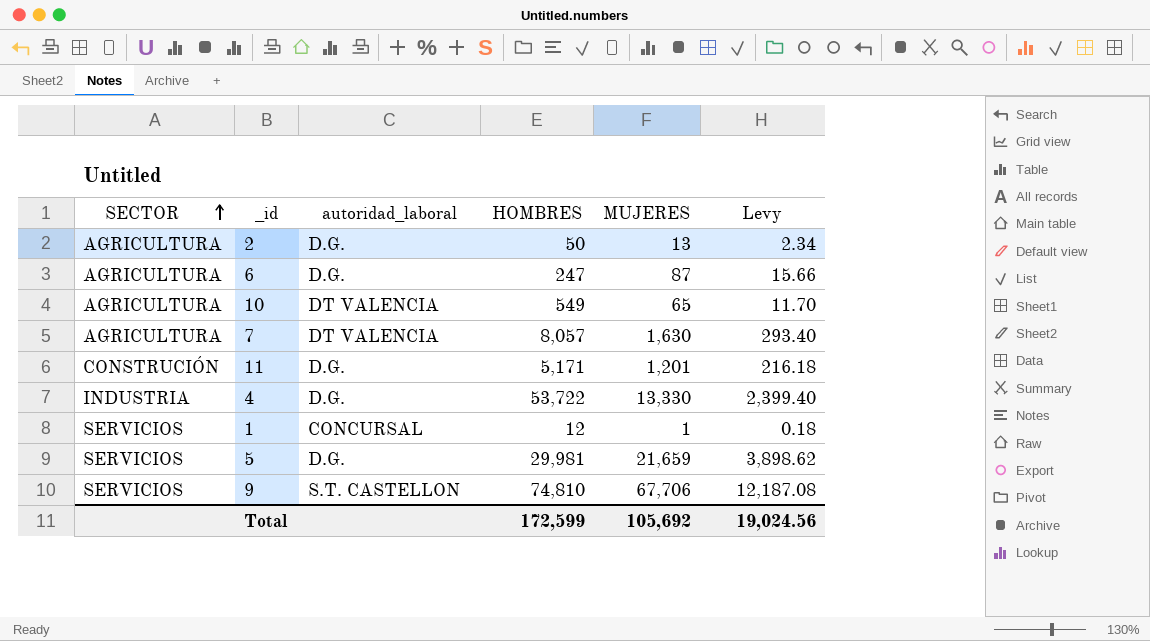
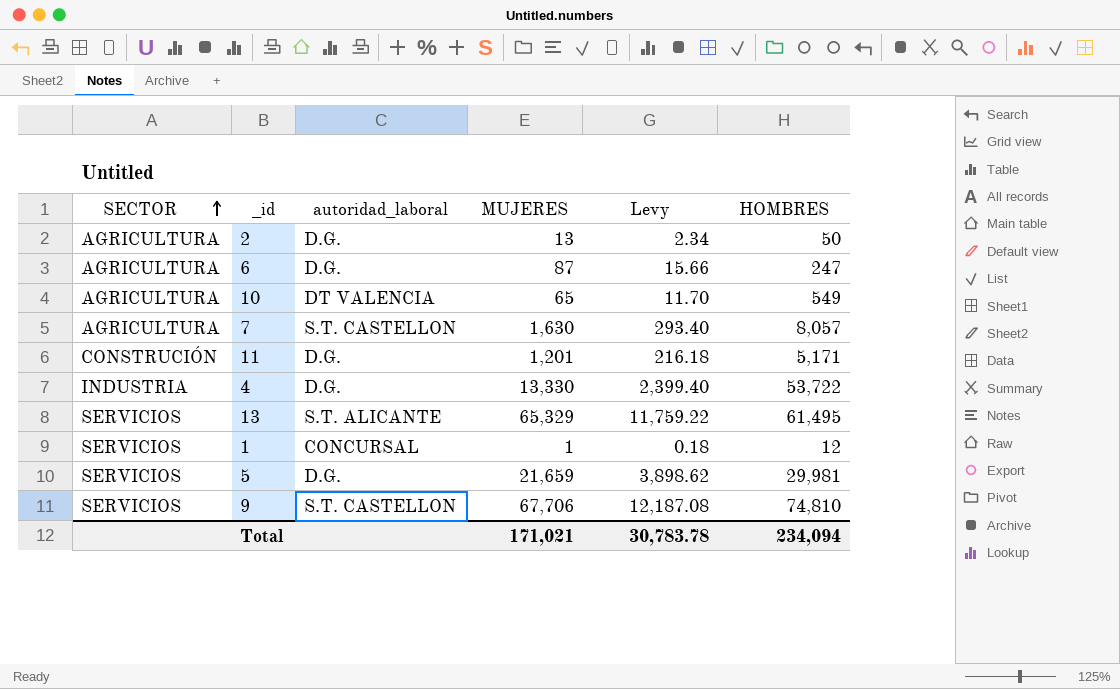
column HOMBRES | position: 4 -> 6
7 | autoridad_laboral: DT VALENCIA -> S.T. CASTELLON
row 13: none -> SERVICIOS | S.T. ALICANTE | 65,329 | 11,759.22 | 61,495
Total | MUJERES: 105,692 -> 171,021
Total | Levy: 19,024.56 -> 30,783.78
Total | HOMBRES: 172,599 -> 234,094

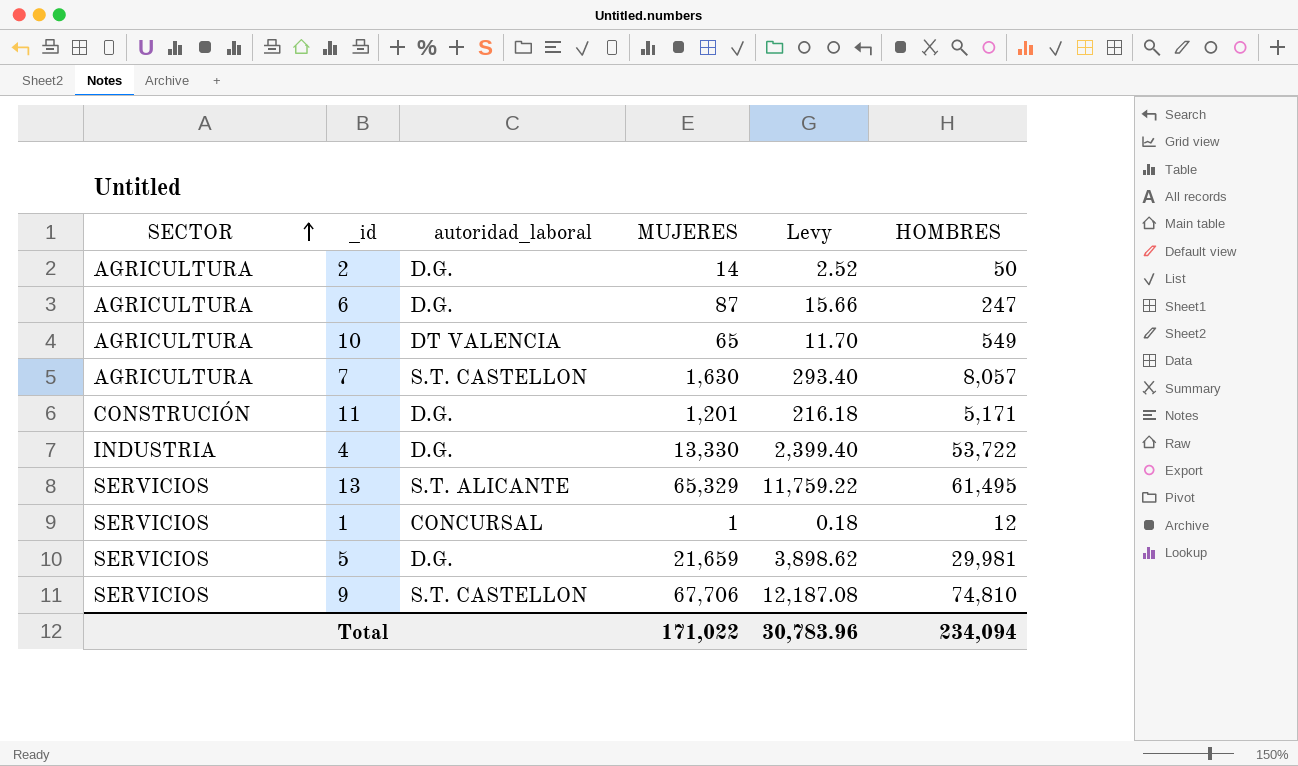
2 | MUJERES: 13 -> 14
2 | Levy: 2.34 -> 2.52
Total | MUJERES: 171,021 -> 171,022
Total | Levy: 30,783.78 -> 30,783.96

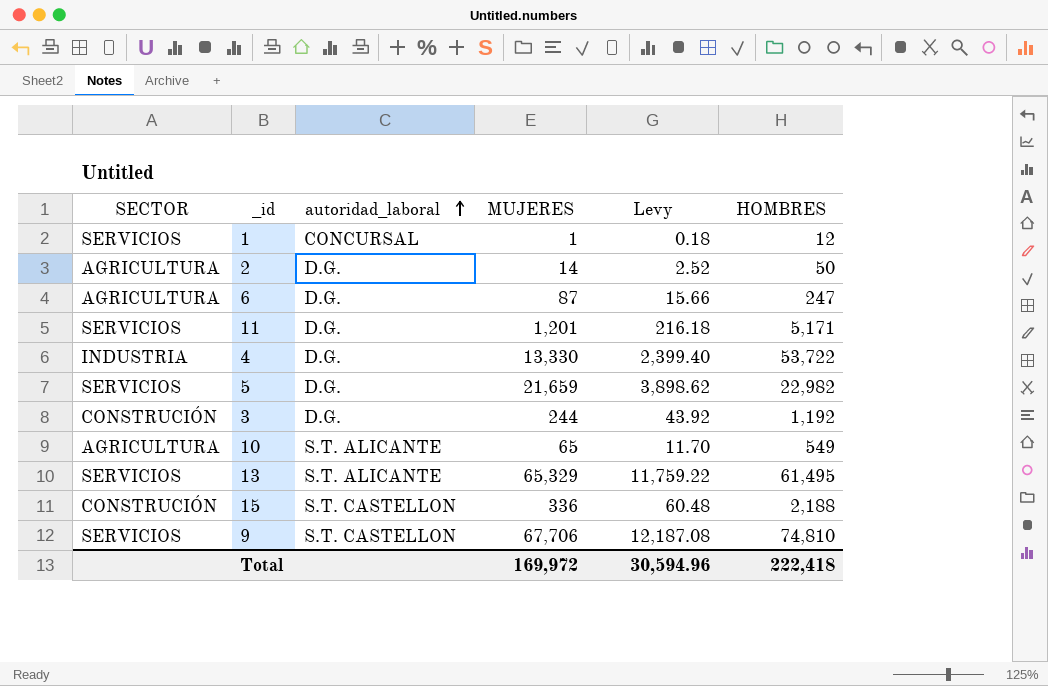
row order: SECTOR ascending -> autoridad_laboral ascending
row 7: AGRICULTURA | S.T. CASTELLON | 1,630 | 293.40 | 8,057 -> none
11 | SECTOR: CONSTRUCIÓN -> SERVICIOS
5 | HOMBRES: 29,981 -> 22,982
row 3: none -> CONSTRUCIÓN | D.G. | 244 | 43.92 | 1,192
10 | autoridad_laboral: DT VALENCIA -> S.T. ALICANTE
row 15: none -> CONSTRUCIÓN | S.T. CASTELLON | 336 | 60.48 | 2,188
Total | MUJERES: 171,022 -> 169,972
Total | Levy: 30,783.96 -> 30,594.96
Total | HOMBRES: 234,094 -> 222,418

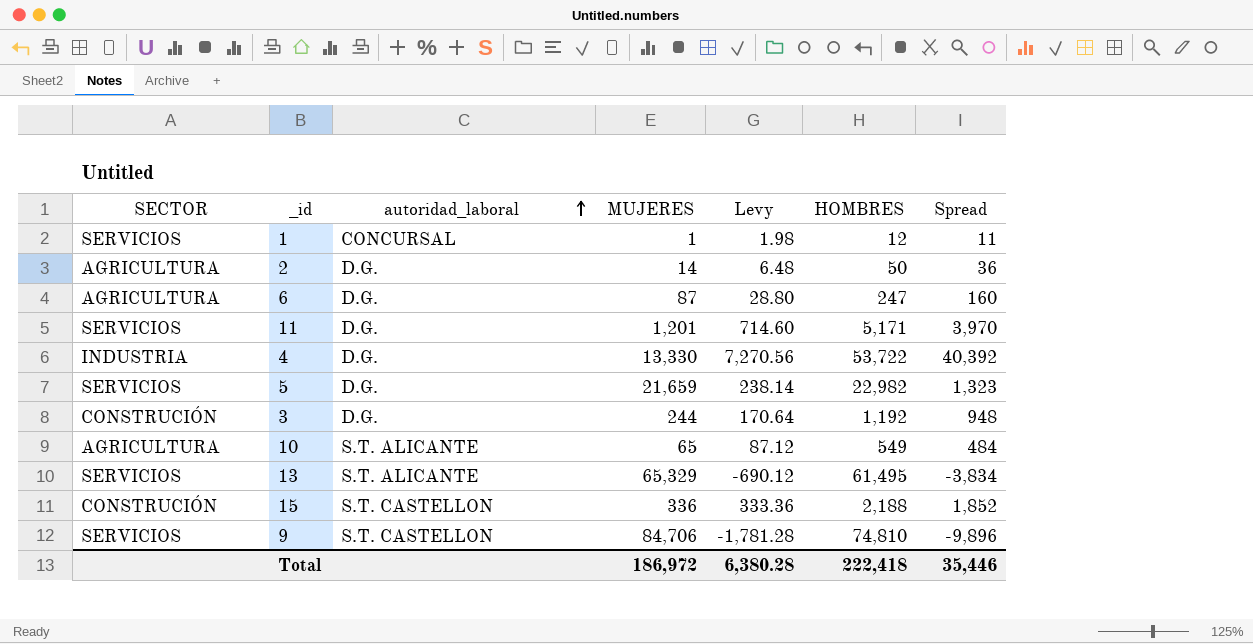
column Levy | formula: [MUJERES] * 0.18 -> [Spread] * 0.18
column Spread | formula: none -> [HOMBRES] - [MUJERES]
9 | MUJERES: 67,706 -> 84,706
Total | MUJERES: 169,972 -> 186,972
Total | Levy: 30,594.96 -> 6,380.28

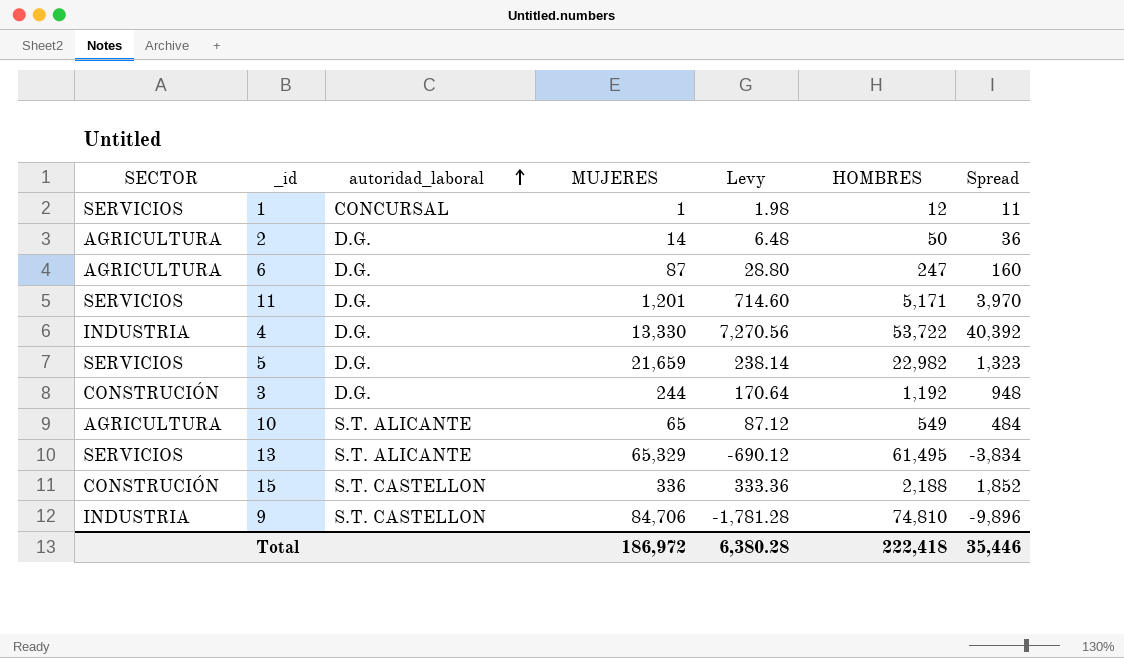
9 | SECTOR: SERVICIOS -> INDUSTRIA

